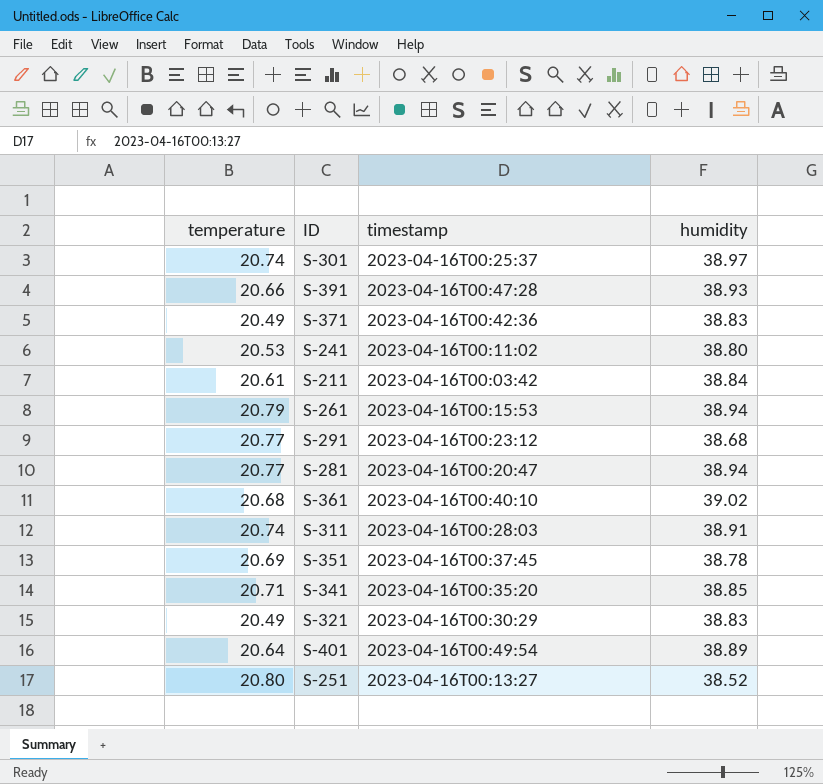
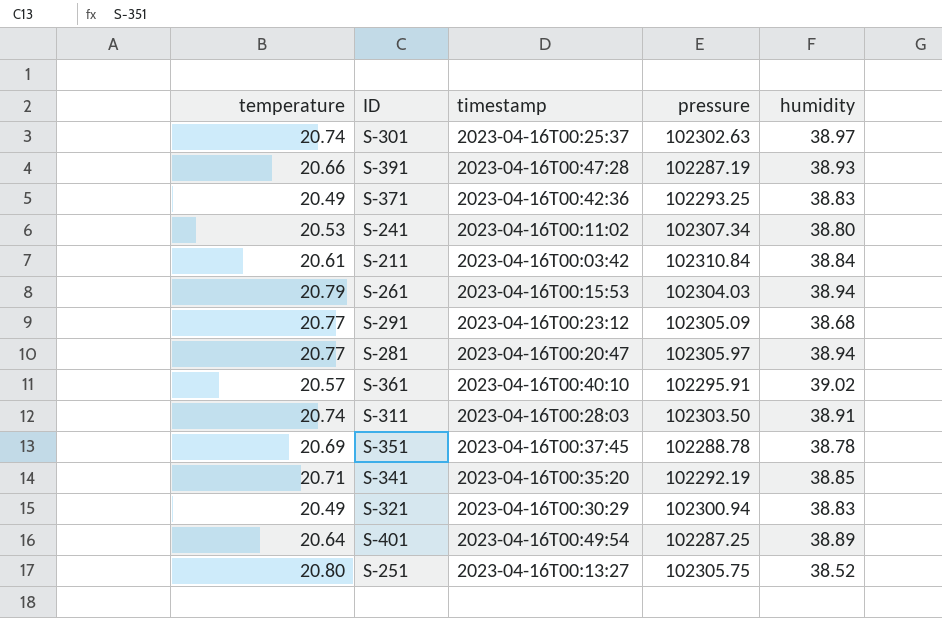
column pressure | position: none -> 4
S-361 | temperature: 20.68 -> 20.57

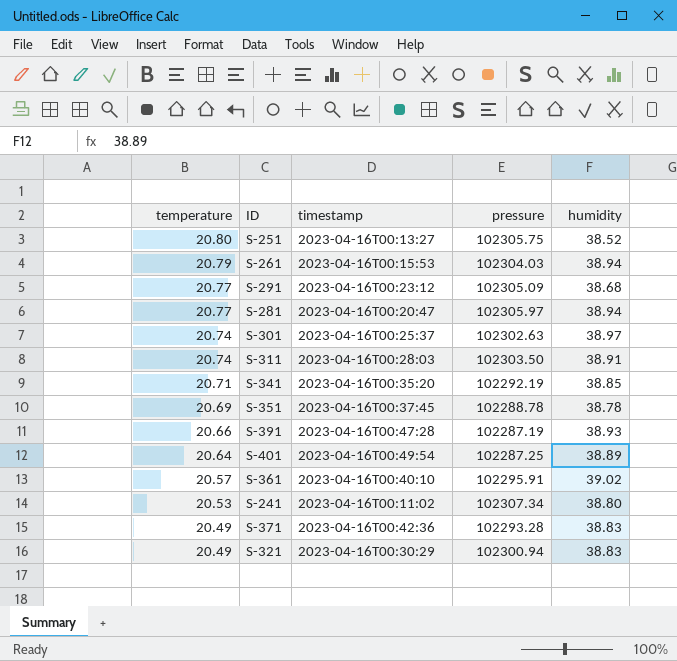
row order: none -> temperature descending
row S-211: 20.61 | 2023-04-16T00:03:42 | 102310.84 | 38.84 -> none
S-371 | pressure: 102293.25 -> 102293.28

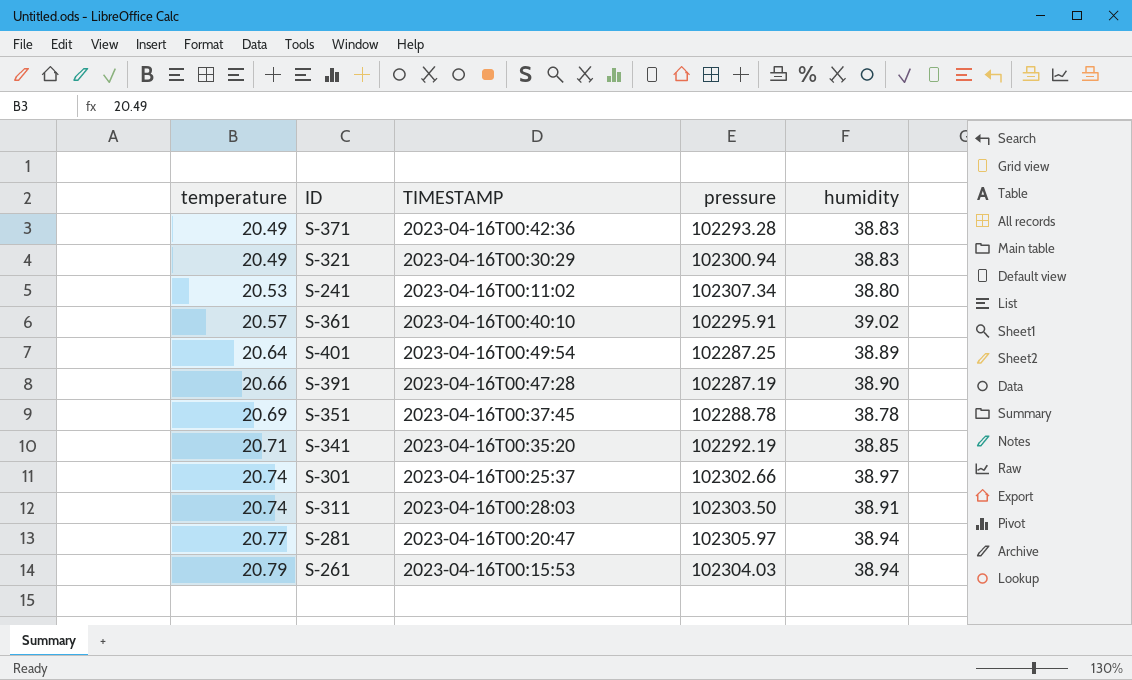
row order: temperature descending -> temperature ascending
column name: timestamp -> TIMESTAMP
row S-251: 20.80 | 2023-04-16T00:13:27 | 102305.75 | 38.52 -> none
row S-291: 20.77 | 2023-04-16T00:23:12 | 102305.09 | 38.68 -> none
S-391 | humidity: 38.93 -> 38.90
S-301 | pressure: 102302.63 -> 102302.66

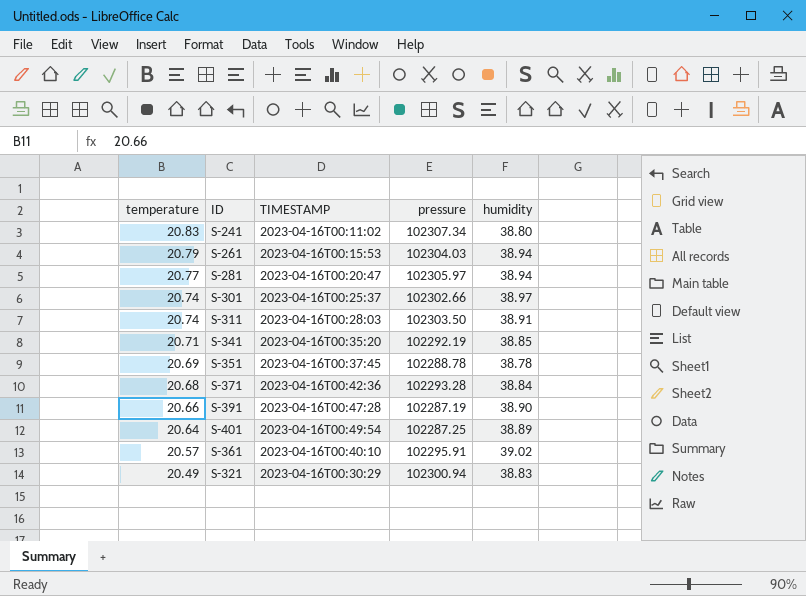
row order: temperature ascending -> temperature descending
S-241 | temperature: 20.53 -> 20.83
S-371 | temperature: 20.49 -> 20.68
S-371 | humidity: 38.83 -> 38.84

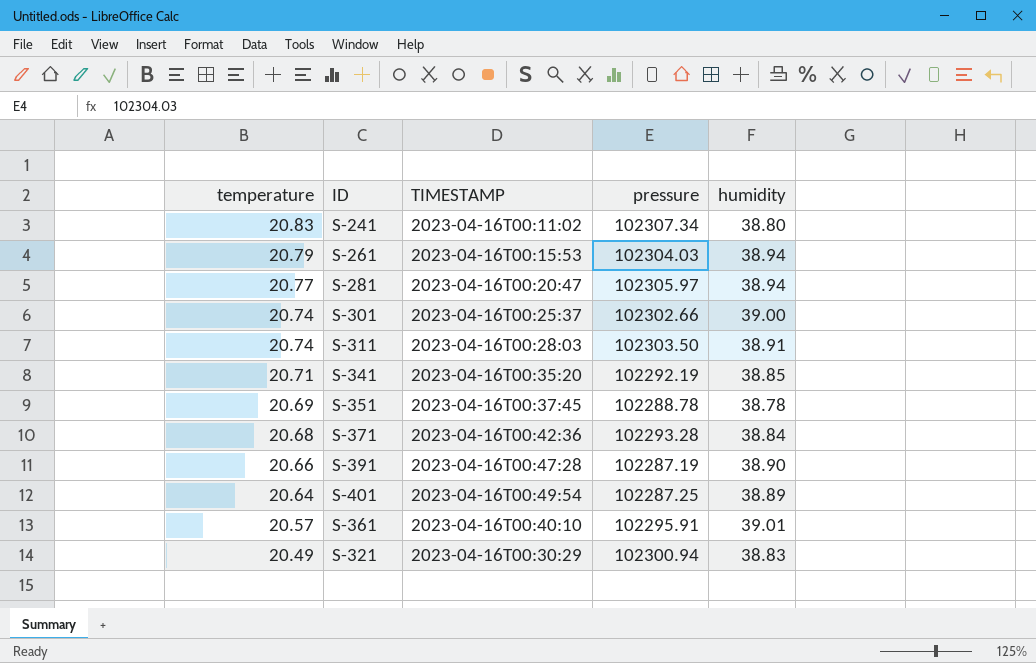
S-301 | humidity: 38.97 -> 39.00
S-361 | humidity: 39.02 -> 39.01

